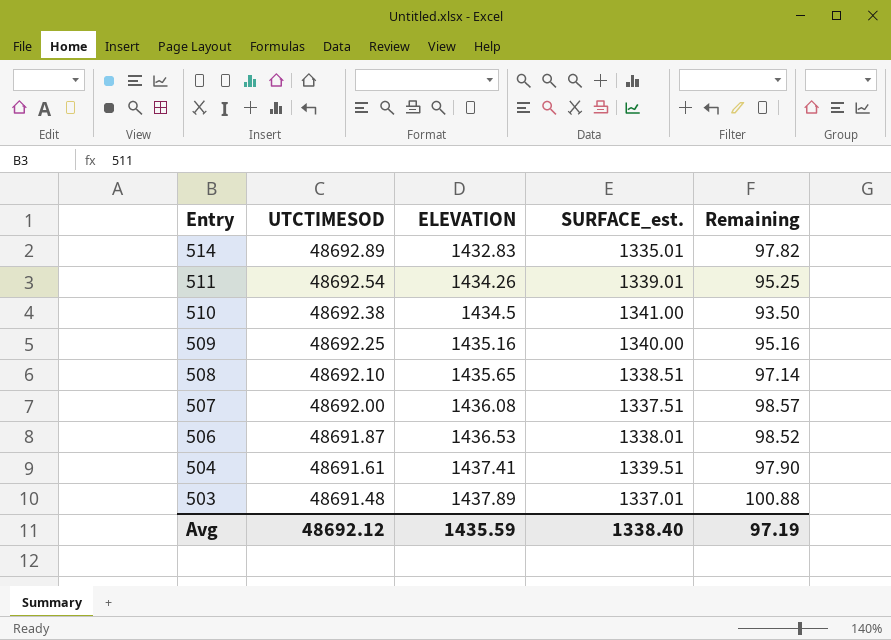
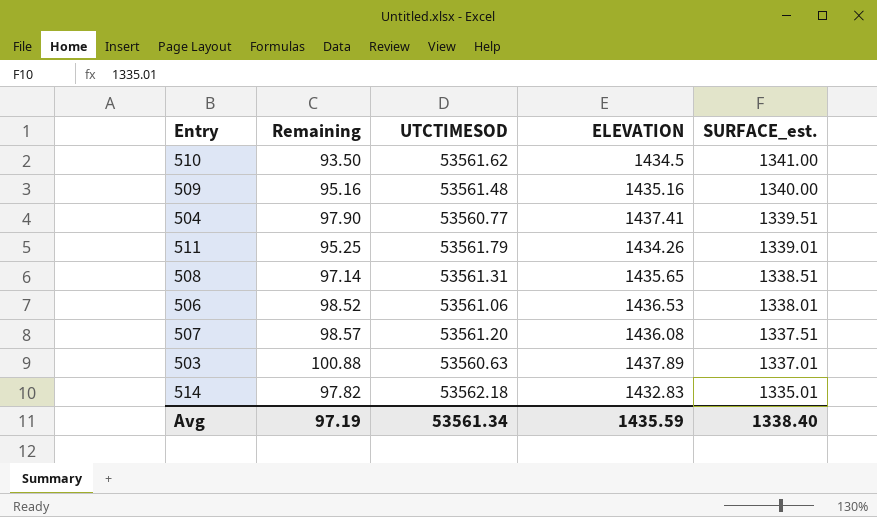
row order: Entry descending -> SURFACE_est. descending
column Remaining | position: 5 -> 2
510 | UTCTIMESOD: 48692.38 -> 53561.62
509 | UTCTIMESOD: 48692.25 -> 53561.48
504 | UTCTIMESOD: 48691.61 -> 53560.77
511 | UTCTIMESOD: 48692.54 -> 53561.79
508 | UTCTIMESOD: 48692.10 -> 53561.31
506 | UTCTIMESOD: 48691.87 -> 53561.06
507 | UTCTIMESOD: 48692.00 -> 53561.20
503 | UTCTIMESOD: 48691.48 -> 53560.63
514 | UTCTIMESOD: 48692.89 -> 53562.18
Avg | UTCTIMESOD: 48692.12 -> 53561.34

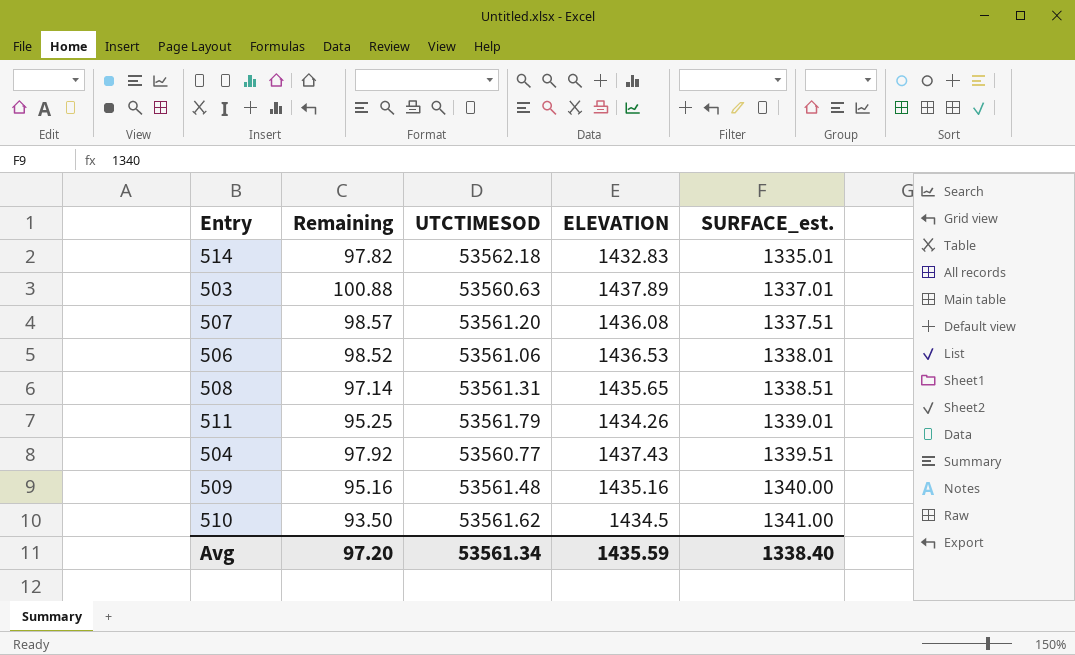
row order: SURFACE_est. descending -> SURFACE_est. ascending
504 | Remaining: 97.90 -> 97.92
504 | ELEVATION: 1437.41 -> 1437.43
Avg | Remaining: 97.19 -> 97.20

